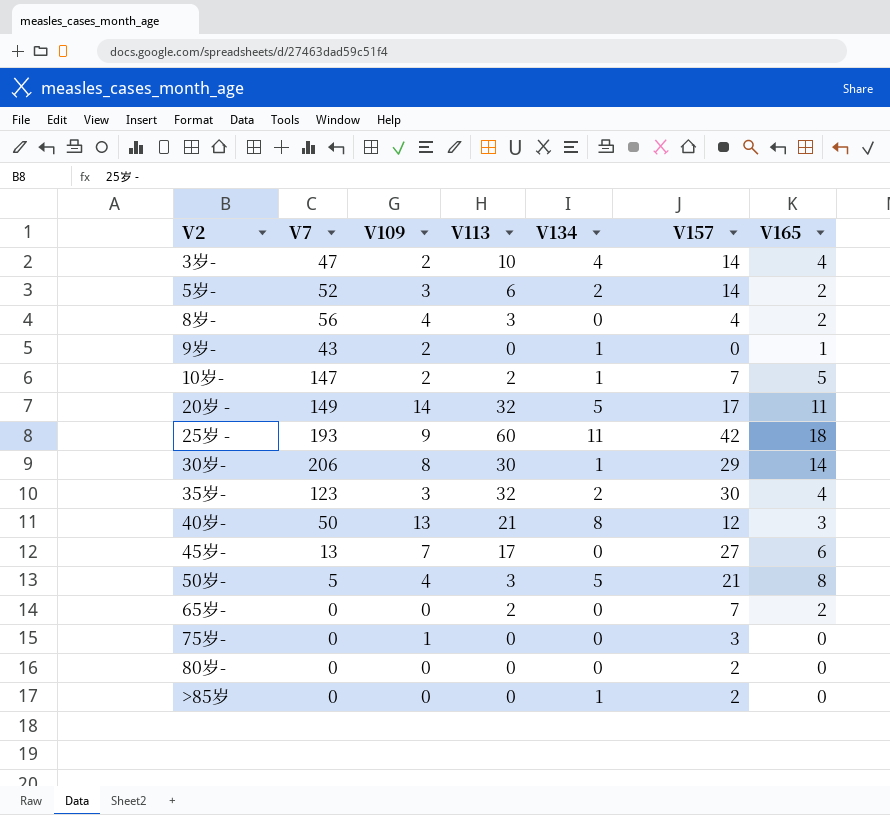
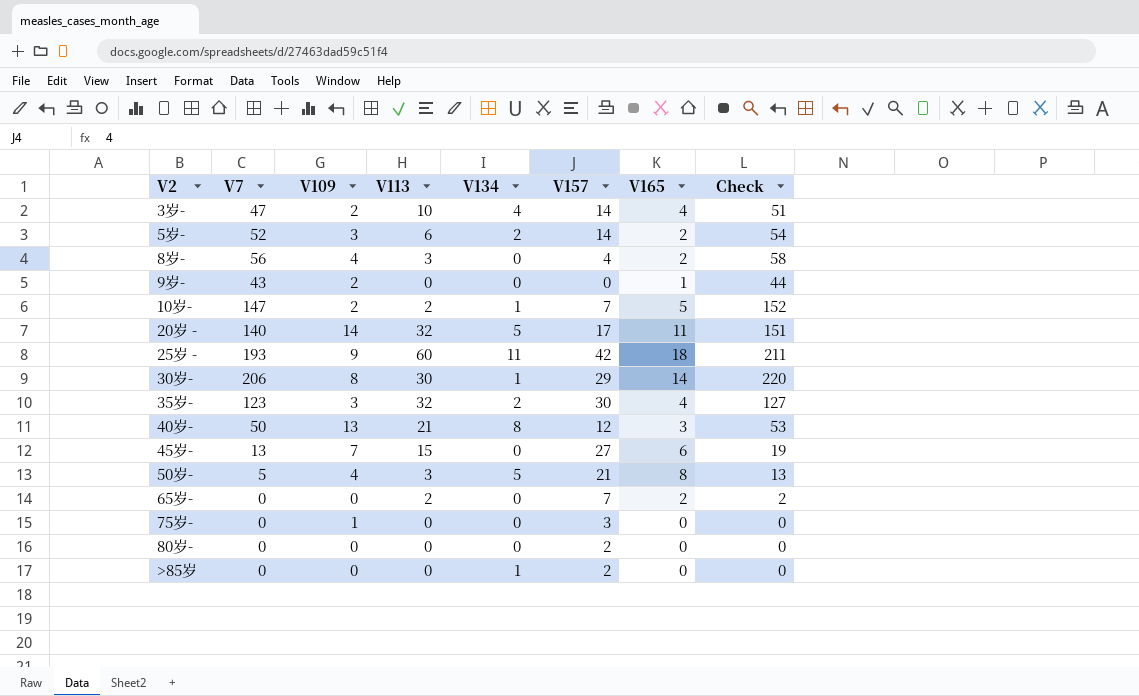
column Check | formula: none -> [V7] + [V165]
9岁- | V134: 1 -> 0
20岁 - | V7: 149 -> 140
45岁- | V113: 17 -> 15

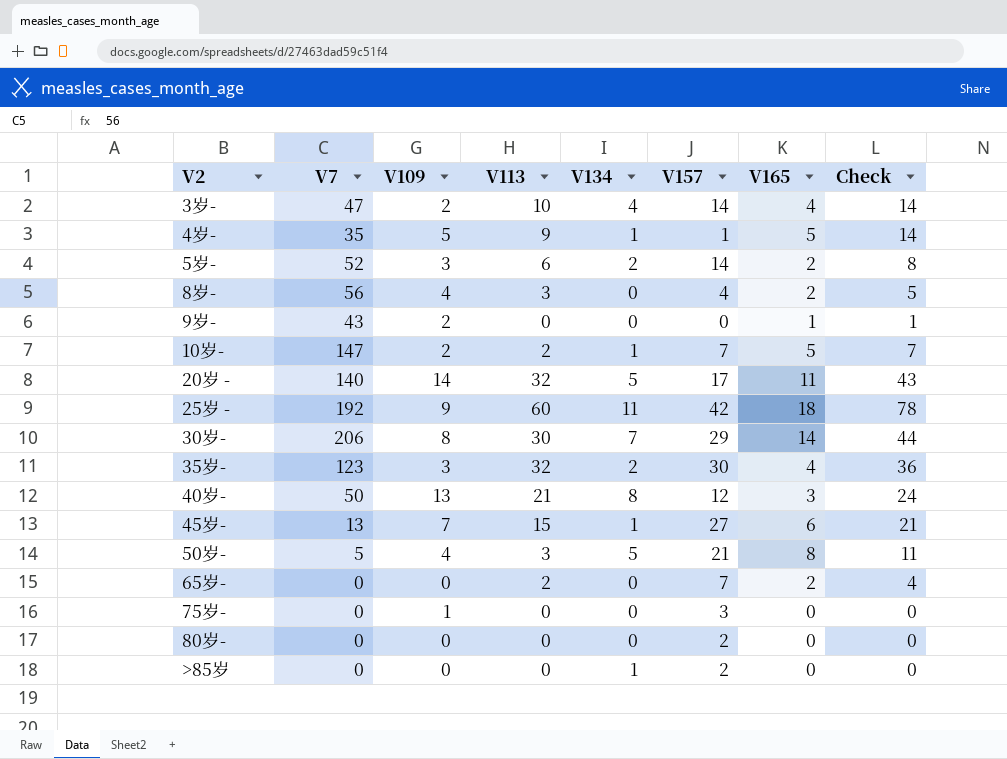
column Check | formula: [V7] + [V165] -> [V113] + [V165]
row 4岁-: none -> 35 | 5 | 9 | 1 | 1 | 5 | 14
25岁 - | V7: 193 -> 192
30岁- | V134: 1 -> 7
45岁- | V134: 0 -> 1

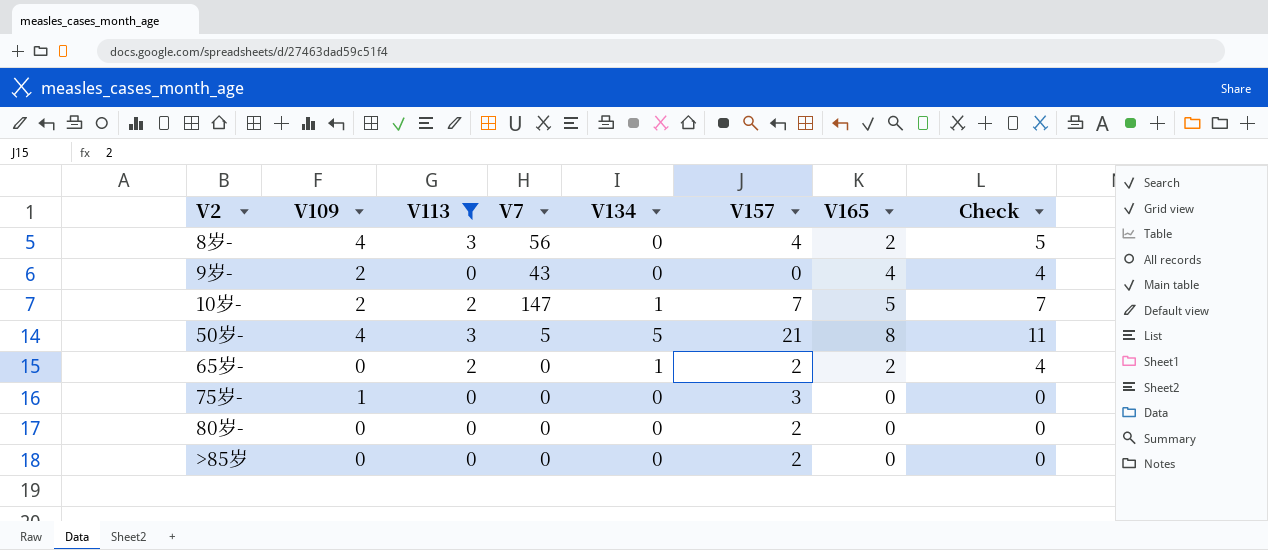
filter: none -> V113 <= 3
column V7 | position: 2 -> 4
9岁- | V165: 1 -> 4
9岁- | Check: 1 -> 4
65岁- | V134: 0 -> 1
65岁- | V157: 7 -> 2
>85岁 | V134: 1 -> 0

